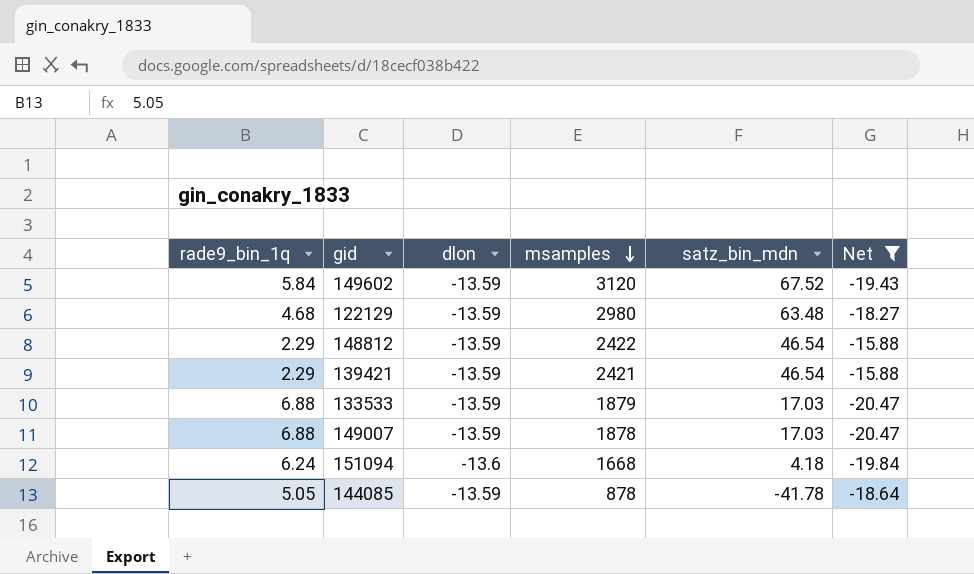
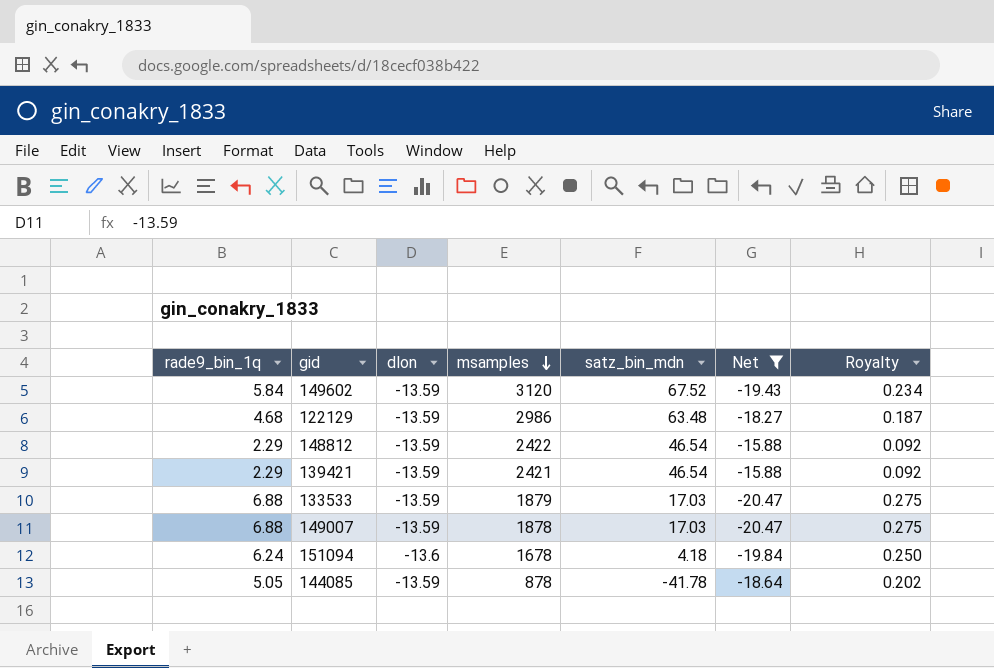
column Royalty | formula: none -> [rade9_bin_1q] * 0.04
122129 | msamples: 2980 -> 2986
151094 | msamples: 1668 -> 1678

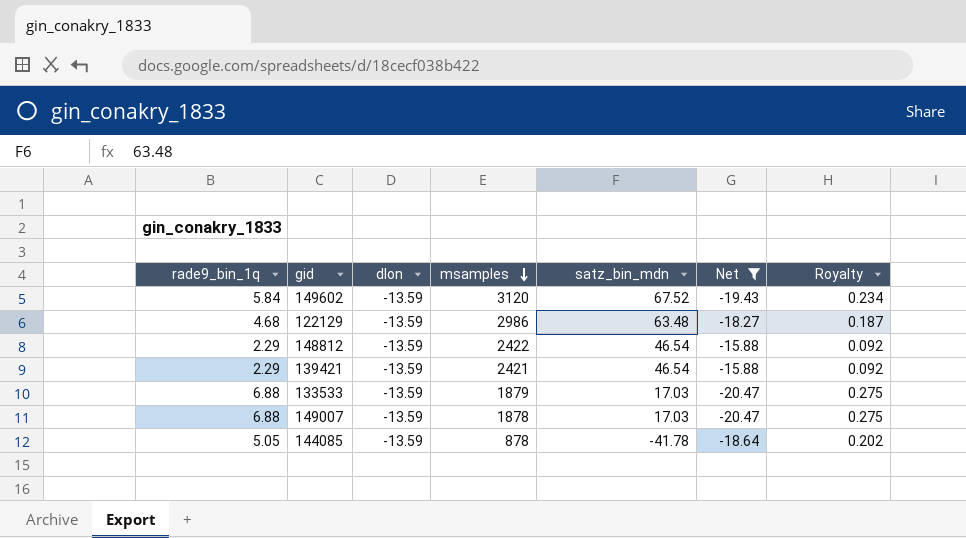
row 151094: 6.24 | -13.6 | 1678 | 4.18 | -19.84 | 0.250 -> none

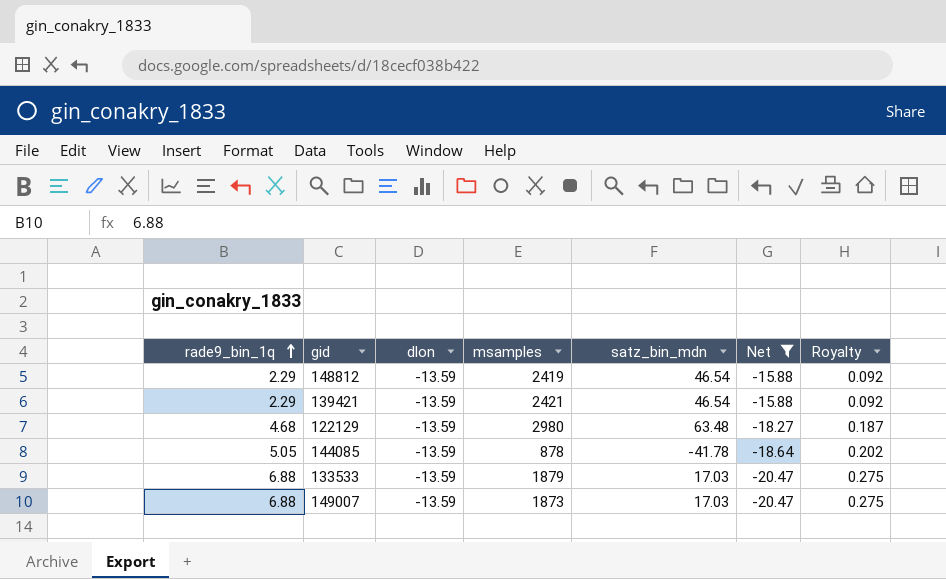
row order: msamples descending -> rade9_bin_1q ascending
row 149602: 5.84 | -13.59 | 3120 | 67.52 | -19.43 | 0.234 -> none
148812 | msamples: 2422 -> 2419
122129 | msamples: 2986 -> 2980
149007 | msamples: 1878 -> 1873

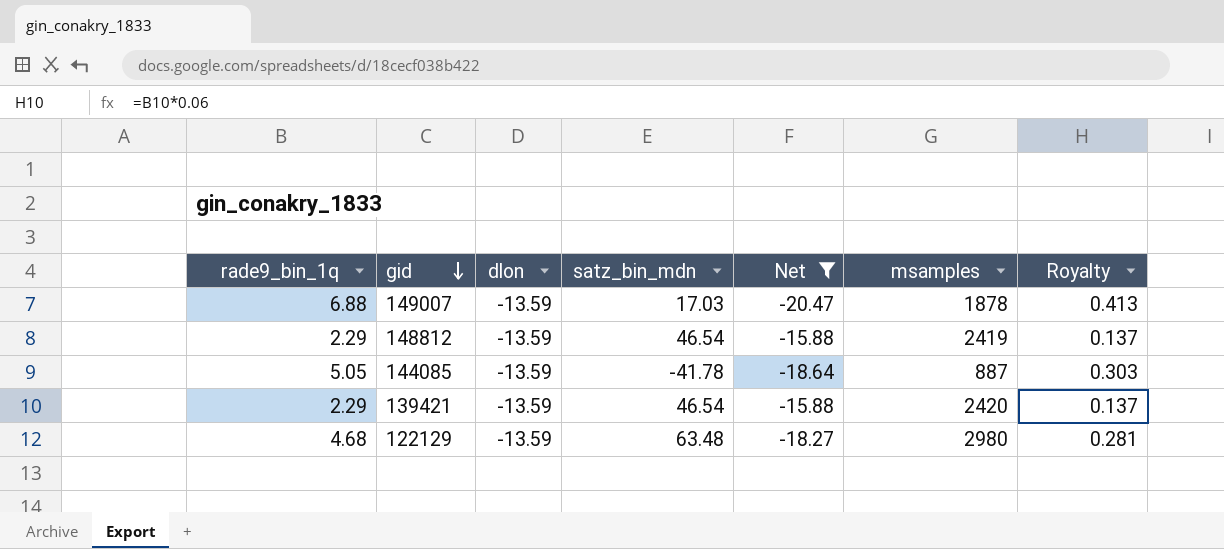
row order: rade9_bin_1q ascending -> gid descending
column msamples | position: 4 -> 6
column Royalty | formula: [rade9_bin_1q] * 0.04 -> [rade9_bin_1q] * 0.06
row 133533: 6.88 | -13.59 | 1879 | 17.03 | -20.47 | 0.275 -> none
149007 | msamples: 1873 -> 1878
144085 | msamples: 878 -> 887
139421 | msamples: 2421 -> 2420

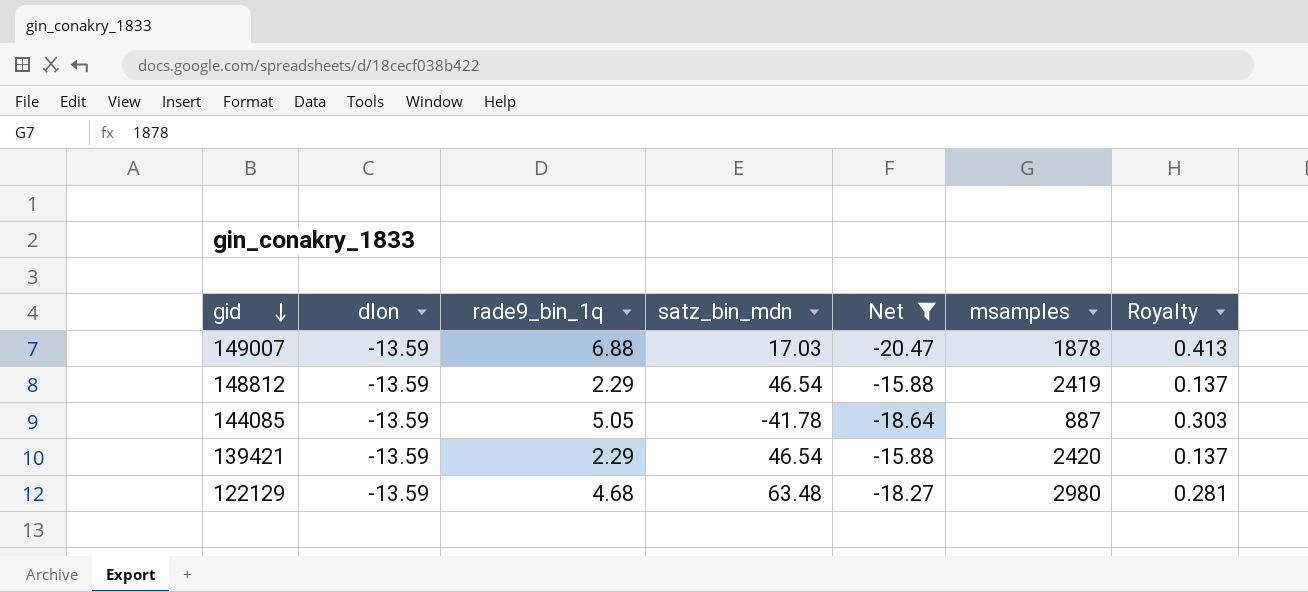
column rade9_bin_1q | position: 1 -> 3

